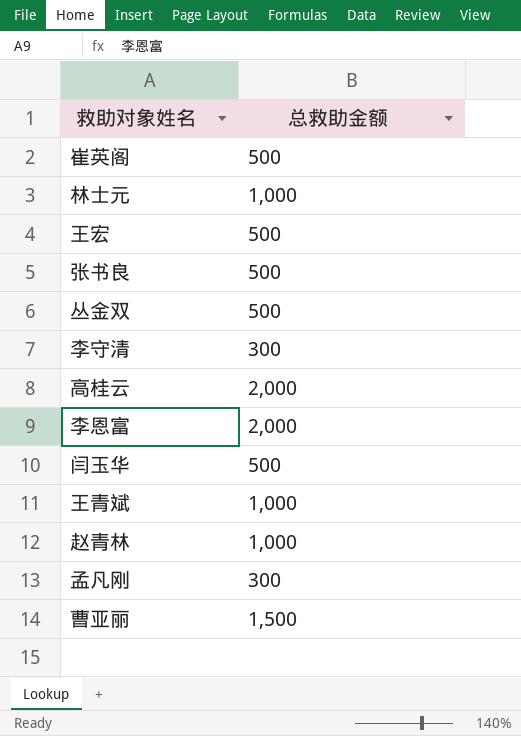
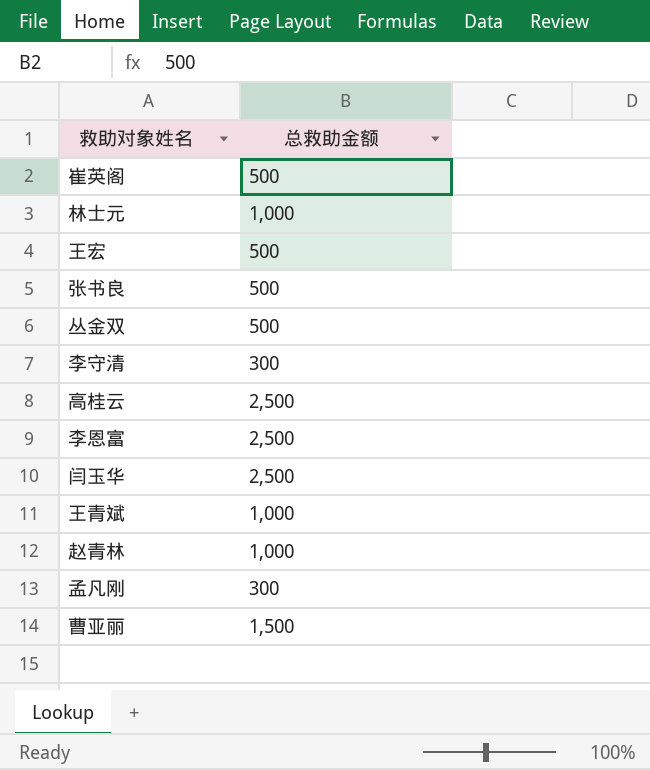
高桂云 | 总救助金额: 2,000 -> 2,500
李恩富 | 总救助金额: 2,000 -> 2,500
闫玉华 | 总救助金额: 500 -> 2,500

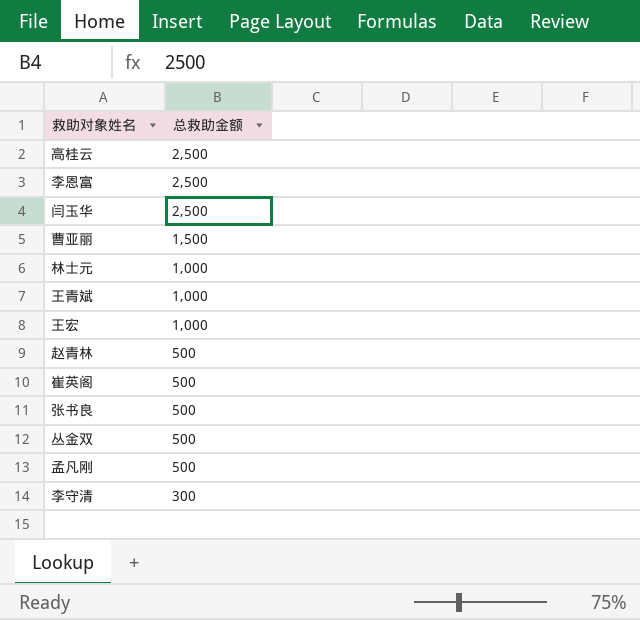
row order: none -> 总救助金额 descending
王宏 | 总救助金额: 500 -> 1,000
赵青林 | 总救助金额: 1,000 -> 500
孟凡刚 | 总救助金额: 300 -> 500

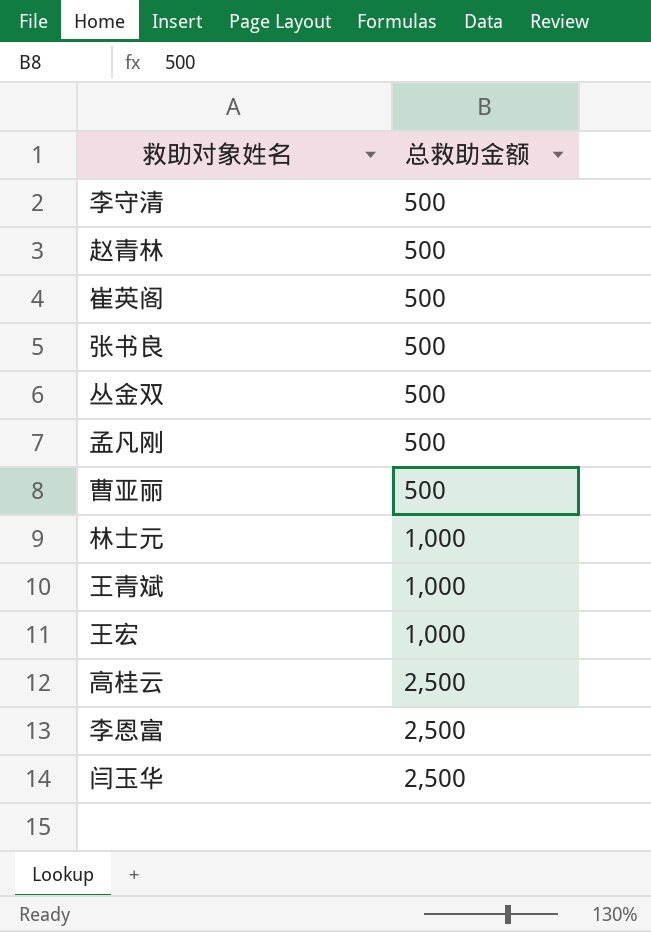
row order: 总救助金额 descending -> 总救助金额 ascending
李守清 | 总救助金额: 300 -> 500
曹亚丽 | 总救助金额: 1,500 -> 500

